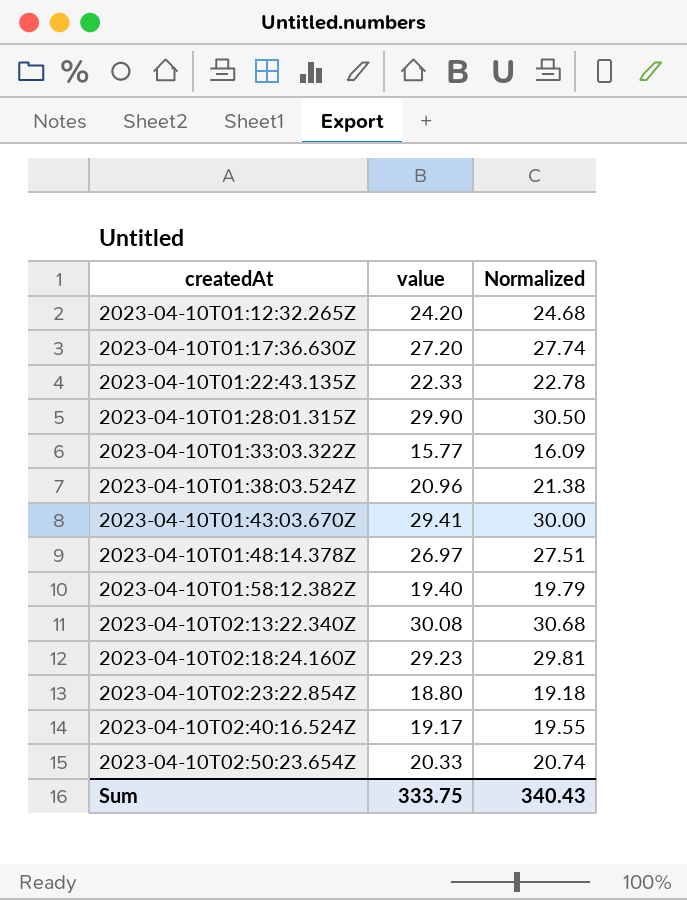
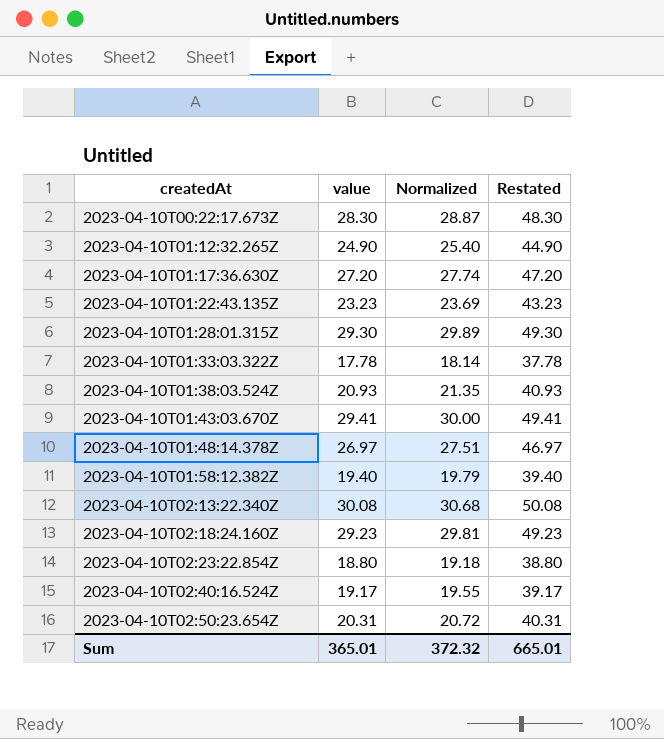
column Restated | formula: none -> [value] + 20
row 2023-04-10T00:22:17.673Z: none -> 28.30 | 28.87 | 48.30
2023-04-10T01:12:32.265Z | value: 24.20 -> 24.90
2023-04-10T01:12:32.265Z | Normalized: 24.68 -> 25.40
2023-04-10T01:22:43.135Z | value: 22.33 -> 23.23
2023-04-10T01:22:43.135Z | Normalized: 22.78 -> 23.69
2023-04-10T01:28:01.315Z | value: 29.90 -> 29.30
2023-04-10T01:28:01.315Z | Normalized: 30.50 -> 29.89
2023-04-10T01:33:03.322Z | value: 15.77 -> 17.78
2023-04-10T01:33:03.322Z | Normalized: 16.09 -> 18.14
2023-04-10T01:38:03.524Z | value: 20.96 -> 20.93
2023-04-10T01:38:03.524Z | Normalized: 21.38 -> 21.35
2023-04-10T02:50:23.654Z | value: 20.33 -> 20.31
2023-04-10T02:50:23.654Z | Normalized: 20.74 -> 20.72
Sum | value: 333.75 -> 365.01
Sum | Normalized: 340.43 -> 372.32

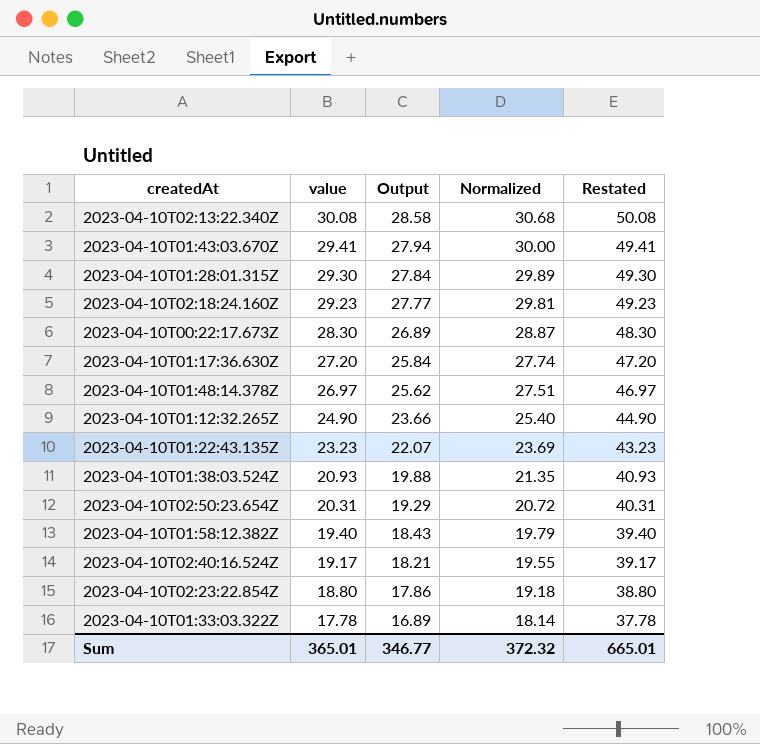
row order: createdAt ascending -> value descending
column Output | formula: none -> [value] * 0.95

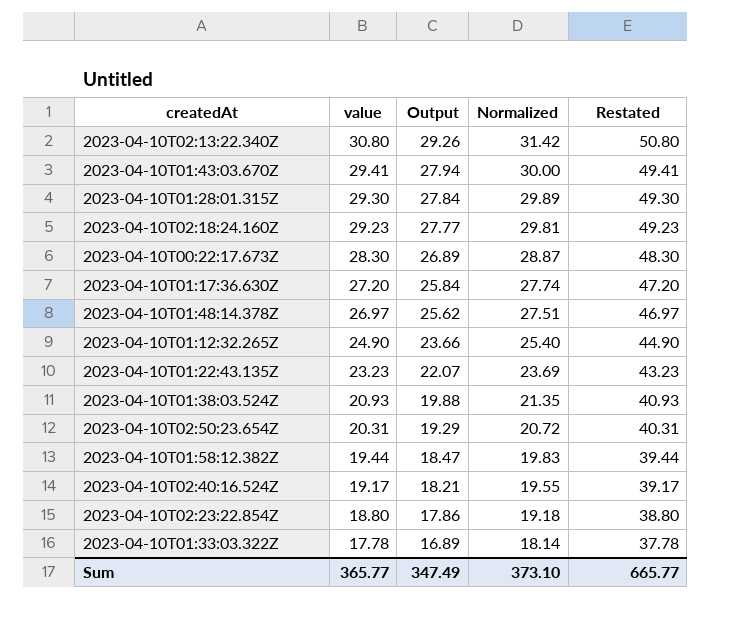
2023-04-10T02:13:22.340Z | value: 30.08 -> 30.80
2023-04-10T02:13:22.340Z | Output: 28.58 -> 29.26
2023-04-10T02:13:22.340Z | Normalized: 30.68 -> 31.42
2023-04-10T02:13:22.340Z | Restated: 50.08 -> 50.80
2023-04-10T01:58:12.382Z | value: 19.40 -> 19.44
2023-04-10T01:58:12.382Z | Output: 18.43 -> 18.47
2023-04-10T01:58:12.382Z | Normalized: 19.79 -> 19.83
2023-04-10T01:58:12.382Z | Restated: 39.40 -> 39.44
Sum | value: 365.01 -> 365.77
Sum | Output: 346.77 -> 347.49
Sum | Normalized: 372.32 -> 373.10
Sum | Restated: 665.01 -> 665.77

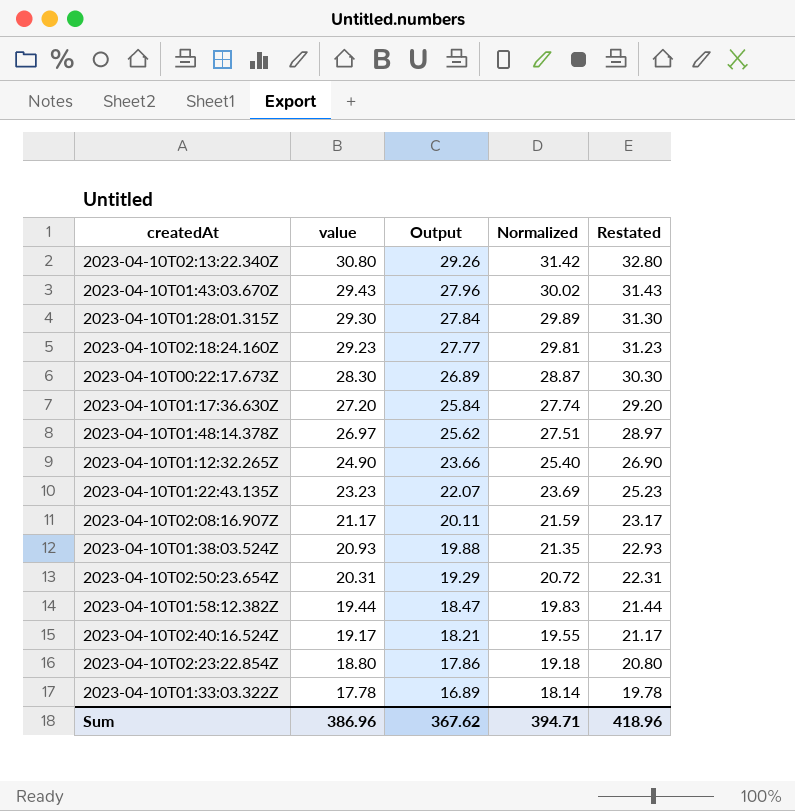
column Restated | formula: [value] + 20 -> [value] + 2
2023-04-10T01:43:03.670Z | value: 29.41 -> 29.43
2023-04-10T01:43:03.670Z | Output: 27.94 -> 27.96
2023-04-10T01:43:03.670Z | Normalized: 30.00 -> 30.02
row 2023-04-10T02:08:16.907Z: none -> 21.17 | 20.11 | 21.59 | 23.17
Sum | value: 365.77 -> 386.96
Sum | Output: 347.49 -> 367.62
Sum | Normalized: 373.10 -> 394.71
Sum | Restated: 665.77 -> 418.96

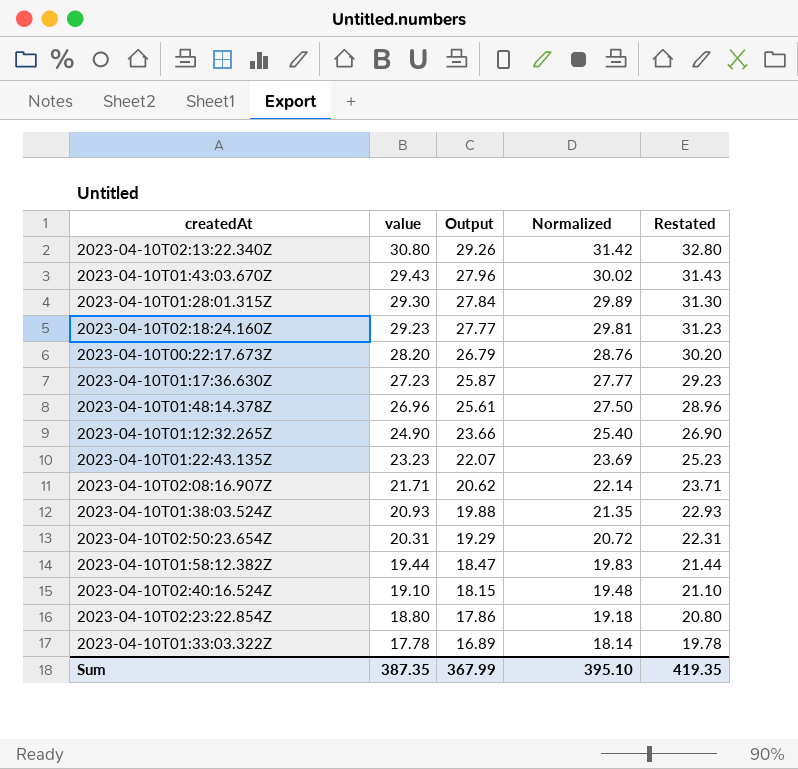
2023-04-10T00:22:17.673Z | value: 28.30 -> 28.20
2023-04-10T00:22:17.673Z | Output: 26.89 -> 26.79
2023-04-10T00:22:17.673Z | Normalized: 28.87 -> 28.76
2023-04-10T00:22:17.673Z | Restated: 30.30 -> 30.20
2023-04-10T01:17:36.630Z | value: 27.20 -> 27.23
2023-04-10T01:17:36.630Z | Output: 25.84 -> 25.87
2023-04-10T01:17:36.630Z | Normalized: 27.74 -> 27.77
2023-04-10T01:17:36.630Z | Restated: 29.20 -> 29.23
2023-04-10T01:48:14.378Z | value: 26.97 -> 26.96
2023-04-10T01:48:14.378Z | Output: 25.62 -> 25.61
2023-04-10T01:48:14.378Z | Normalized: 27.51 -> 27.50
2023-04-10T01:48:14.378Z | Restated: 28.97 -> 28.96
2023-04-10T02:08:16.907Z | value: 21.17 -> 21.71
2023-04-10T02:08:16.907Z | Output: 20.11 -> 20.62
2023-04-10T02:08:16.907Z | Normalized: 21.59 -> 22.14
2023-04-10T02:08:16.907Z | Restated: 23.17 -> 23.71
2023-04-10T02:40:16.524Z | value: 19.17 -> 19.10
2023-04-10T02:40:16.524Z | Output: 18.21 -> 18.15
2023-04-10T02:40:16.524Z | Normalized: 19.55 -> 19.48
2023-04-10T02:40:16.524Z | Restated: 21.17 -> 21.10
Sum | value: 386.96 -> 387.35
Sum | Output: 367.62 -> 367.99
Sum | Normalized: 394.71 -> 395.10
Sum | Restated: 418.96 -> 419.35

